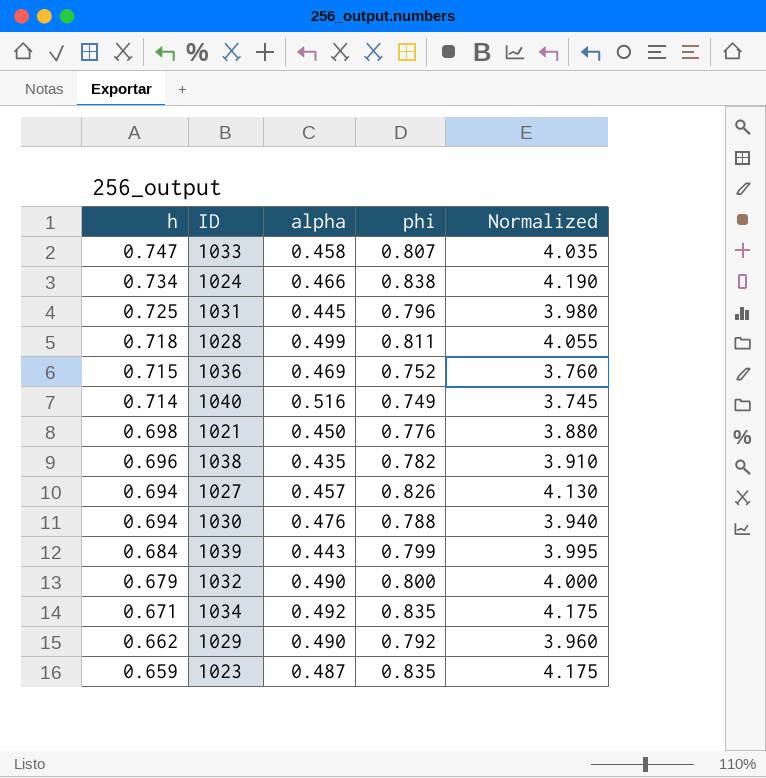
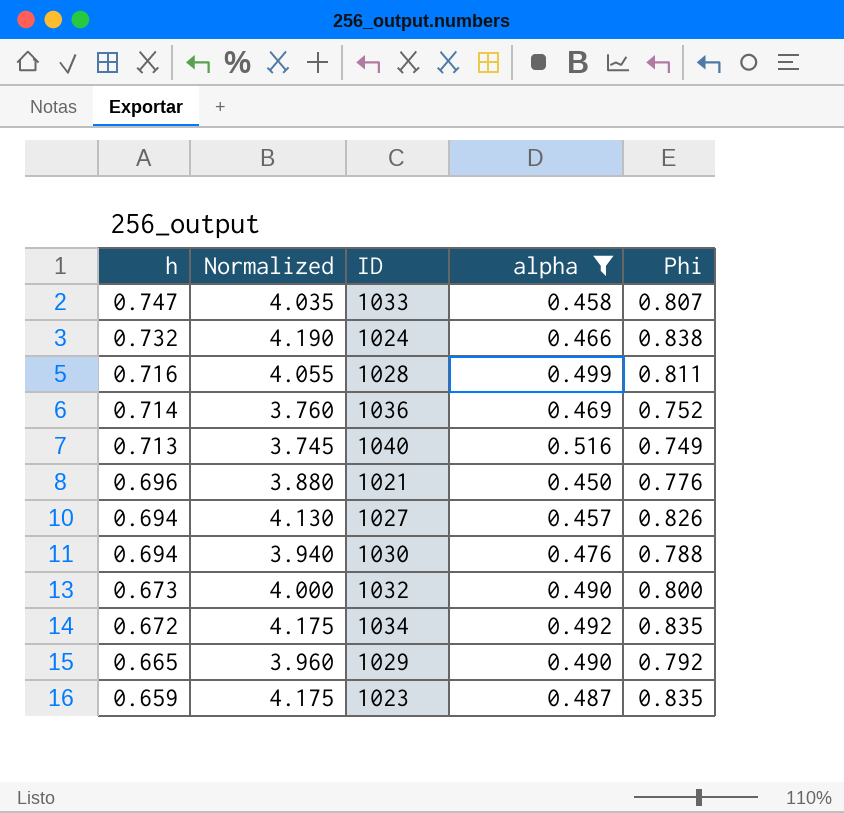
filter: none -> alpha >= 0.450
column Normalized | position: 5 -> 2
column name: phi -> Phi
1024 | h: 0.734 -> 0.732
1028 | h: 0.718 -> 0.716
1036 | h: 0.715 -> 0.714
1040 | h: 0.714 -> 0.713
1021 | h: 0.698 -> 0.696
1032 | h: 0.679 -> 0.673
1034 | h: 0.671 -> 0.672
1029 | h: 0.662 -> 0.665

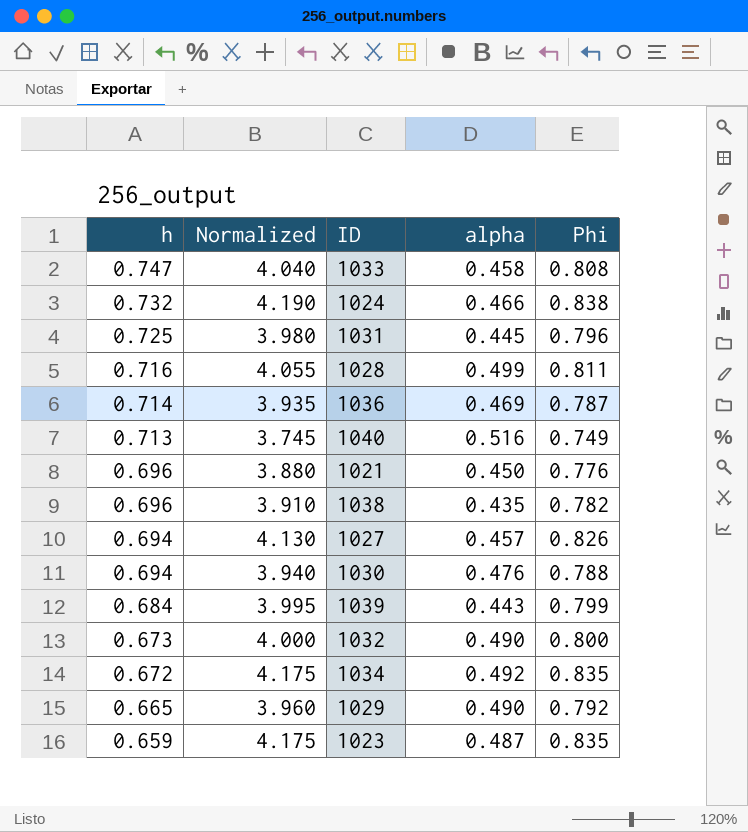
filter: alpha >= 0.450 -> none
1033 | Normalized: 4.035 -> 4.040
1033 | Phi: 0.807 -> 0.808
1036 | Normalized: 3.760 -> 3.935
1036 | Phi: 0.752 -> 0.787

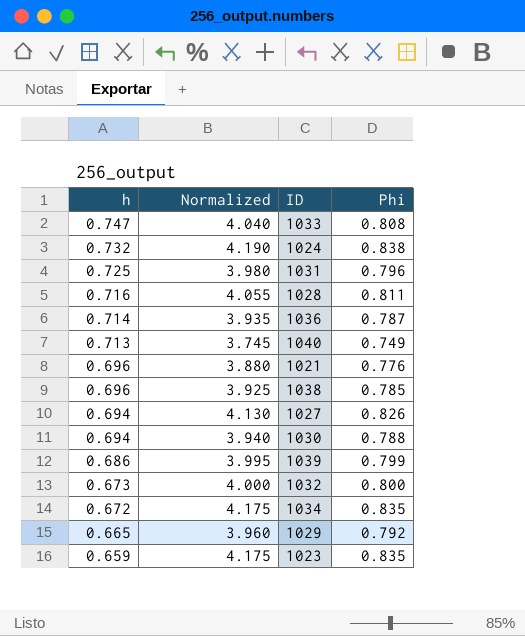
column alpha | position: 4 -> none
1038 | Normalized: 3.910 -> 3.925
1038 | Phi: 0.782 -> 0.785
1039 | h: 0.684 -> 0.686

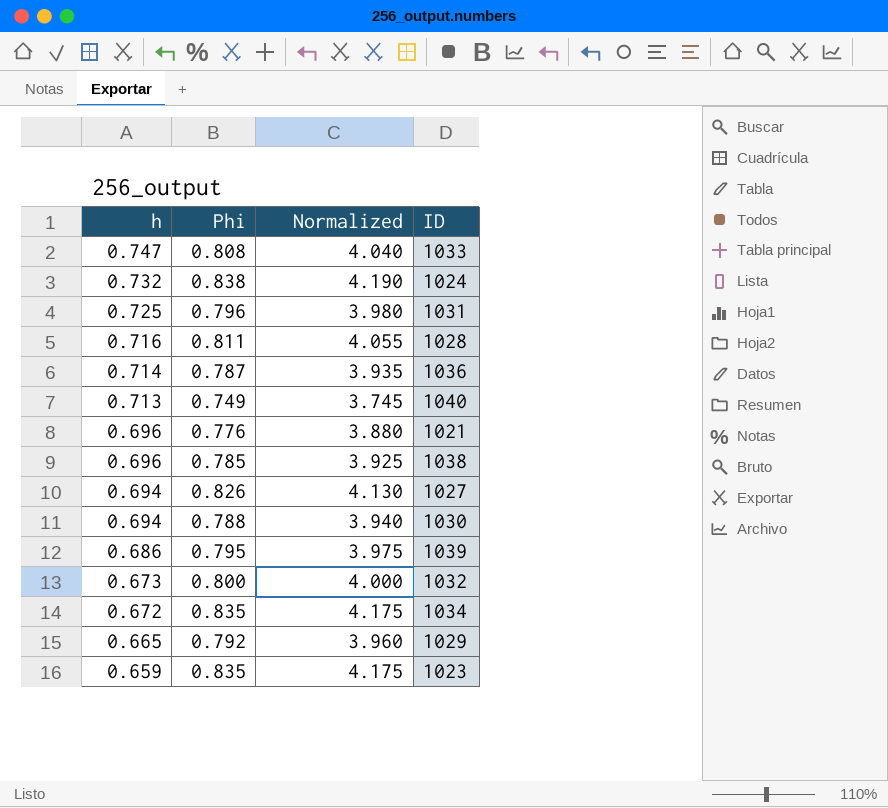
column Phi | position: 4 -> 2
1039 | Phi: 0.799 -> 0.795
1039 | Normalized: 3.995 -> 3.975

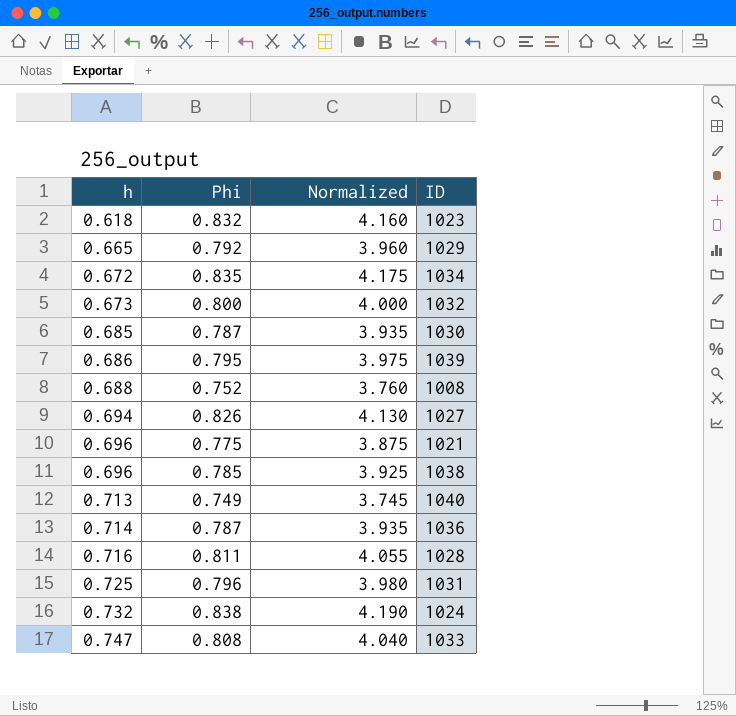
row order: h descending -> h ascending
1023 | h: 0.659 -> 0.618
1023 | Phi: 0.835 -> 0.832
1023 | Normalized: 4.175 -> 4.160
1030 | h: 0.694 -> 0.685
1030 | Phi: 0.788 -> 0.787
1030 | Normalized: 3.940 -> 3.935
row 1008: none -> 0.688 | 0.752 | 3.760
1021 | Phi: 0.776 -> 0.775
1021 | Normalized: 3.880 -> 3.875

